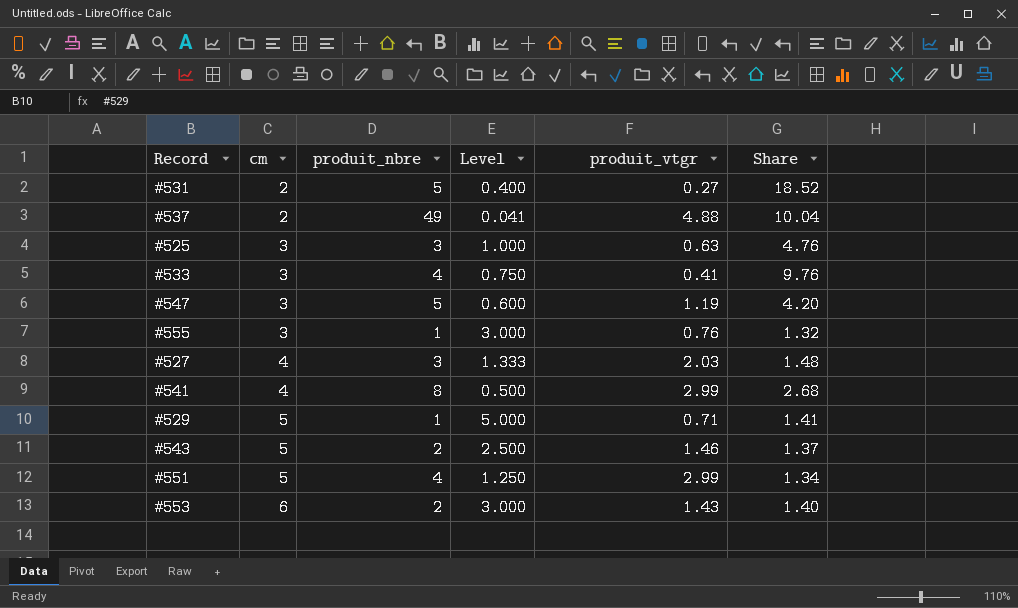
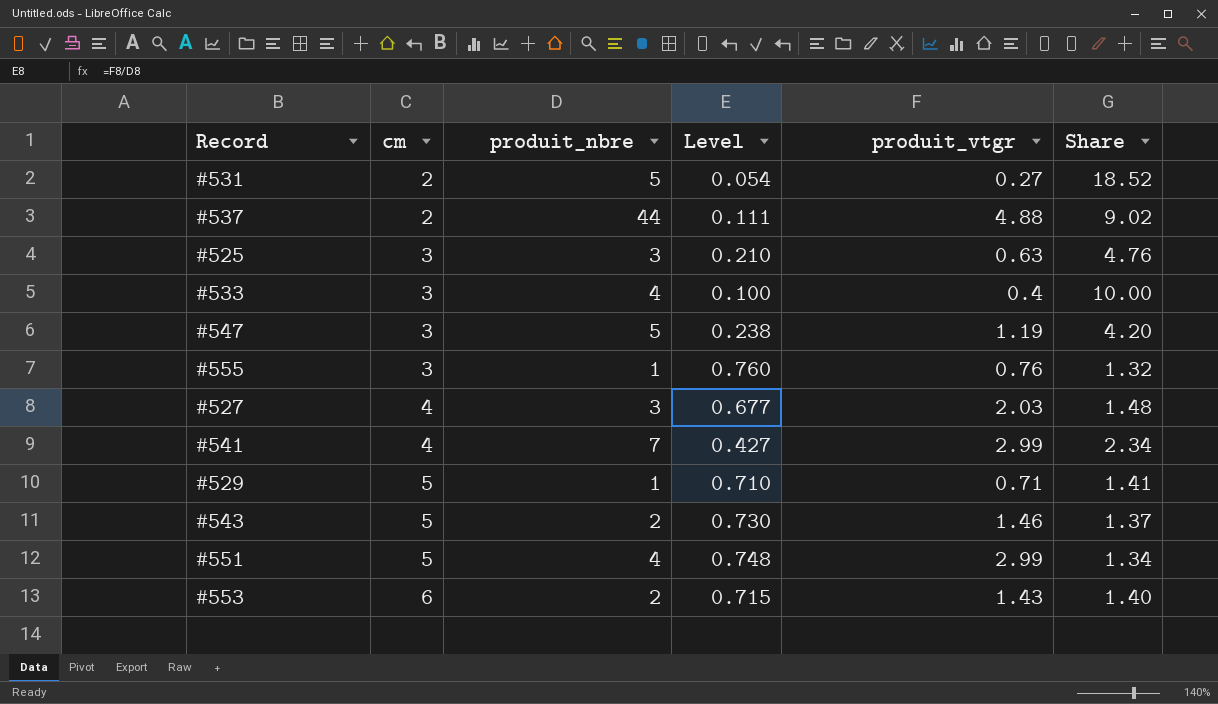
column Level | formula: [cm] / [produit_nbre] -> [produit_vtgr] / [produit_nbre]
#537 | produit_nbre: 49 -> 44
#537 | Share: 10.04 -> 9.02
#533 | produit_vtgr: 0.41 -> 0.4
#533 | Share: 9.76 -> 10.00
#541 | produit_nbre: 8 -> 7
#541 | Share: 2.68 -> 2.34

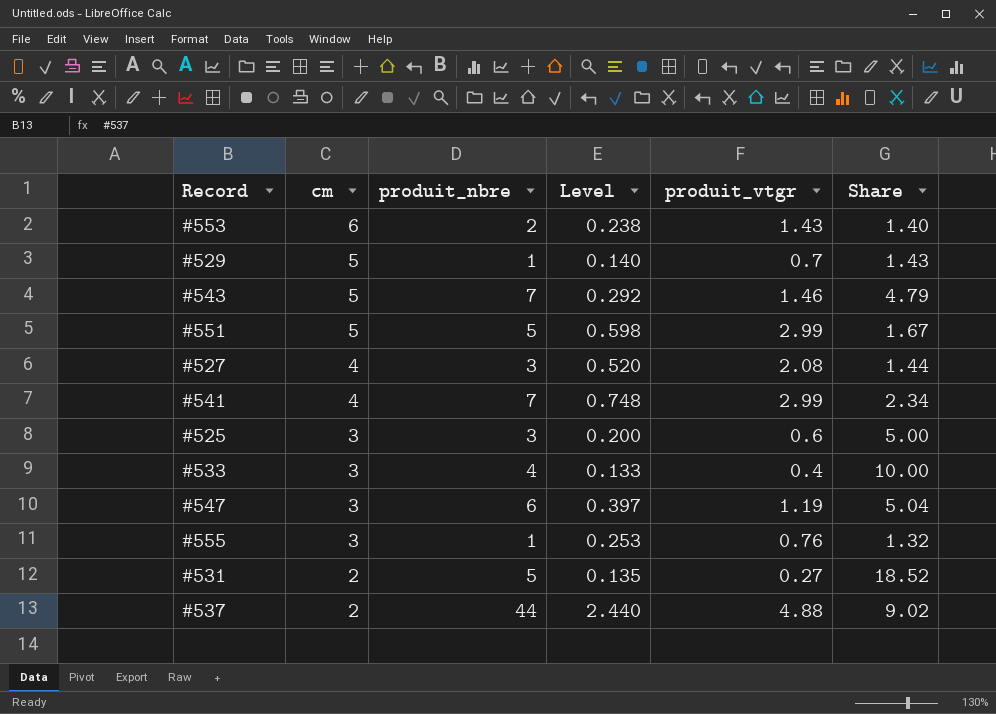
row order: cm ascending -> cm descending
column Level | formula: [produit_vtgr] / [produit_nbre] -> [produit_vtgr] / [cm]
#529 | produit_vtgr: 0.71 -> 0.7
#529 | Share: 1.41 -> 1.43
#543 | produit_nbre: 2 -> 7
#543 | Share: 1.37 -> 4.79
#551 | produit_nbre: 4 -> 5
#551 | Share: 1.34 -> 1.67
#527 | produit_vtgr: 2.03 -> 2.08
#527 | Share: 1.48 -> 1.44
#525 | produit_vtgr: 0.63 -> 0.6
#525 | Share: 4.76 -> 5.00
#547 | produit_nbre: 5 -> 6
#547 | Share: 4.20 -> 5.04

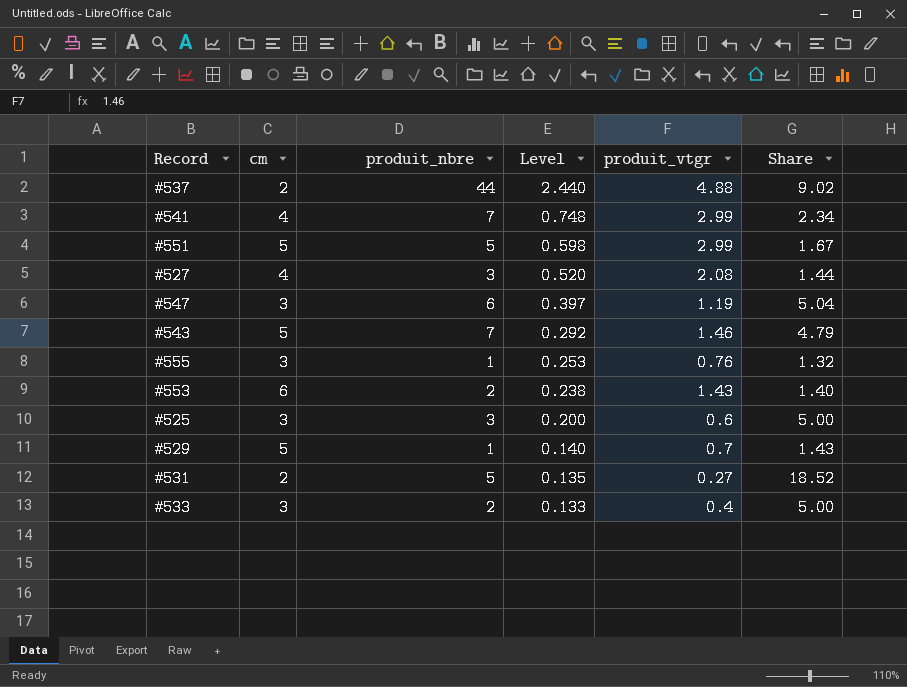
row order: cm descending -> Level descending
#533 | produit_nbre: 4 -> 2
#533 | Share: 10.00 -> 5.00

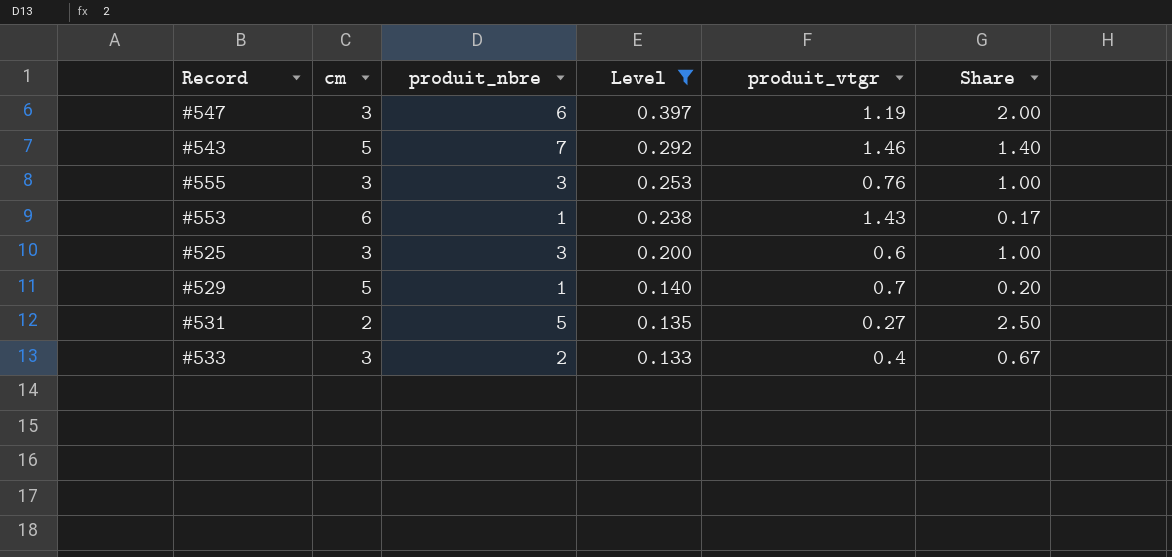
filter: none -> Level <= 0.397
column Share | formula: [produit_nbre] / [produit_vtgr] -> [produit_nbre] / [cm]
#555 | produit_nbre: 1 -> 3
#553 | produit_nbre: 2 -> 1

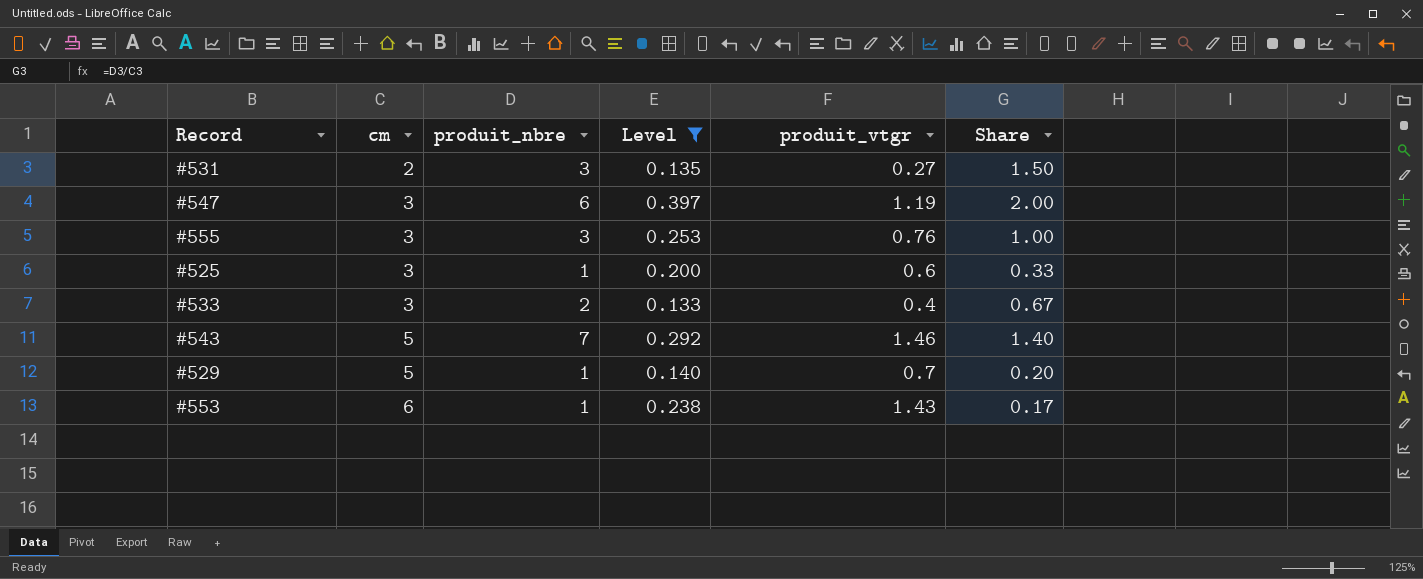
row order: Level descending -> cm ascending
#531 | produit_nbre: 5 -> 3
#531 | Share: 2.50 -> 1.50
#525 | produit_nbre: 3 -> 1
#525 | Share: 1.00 -> 0.33

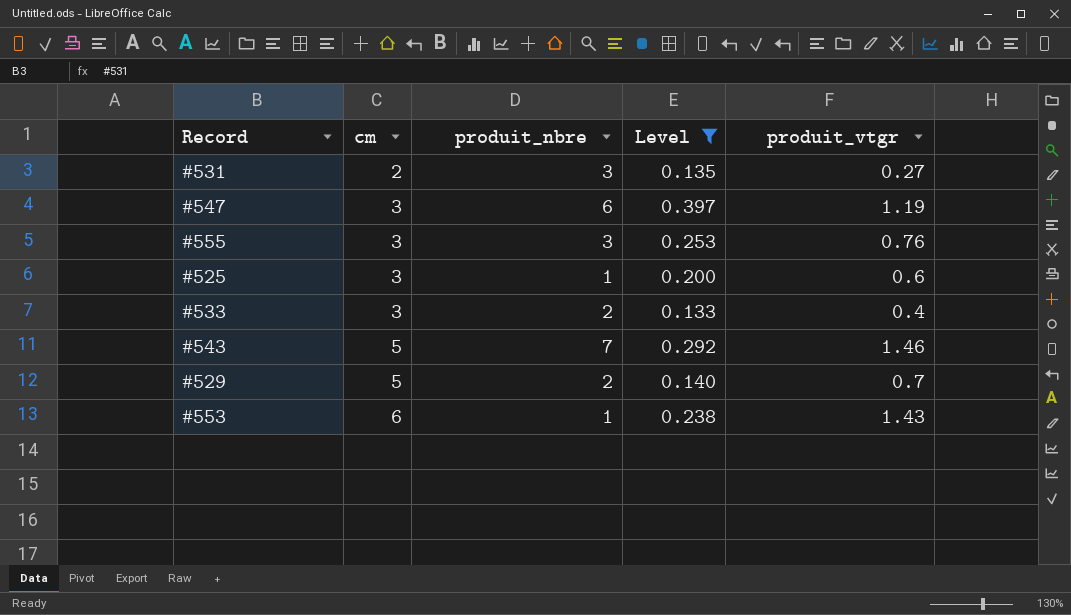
column Share | formula: [produit_nbre] / [cm] -> none
#529 | produit_nbre: 1 -> 2

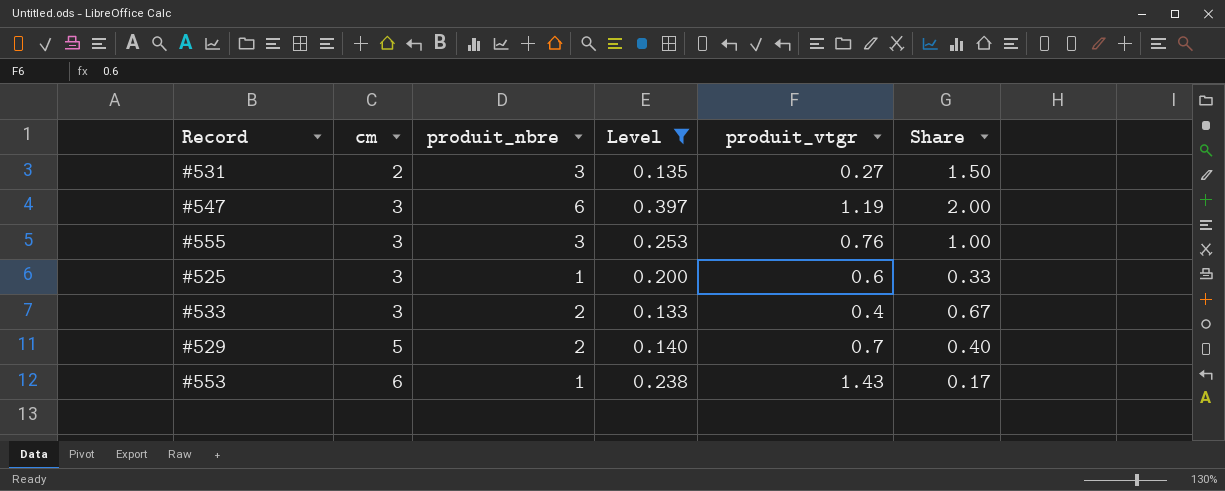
column Share | formula: none -> [produit_nbre] / [cm]
row #543: 5 | 7 | 0.292 | 1.46 -> none

